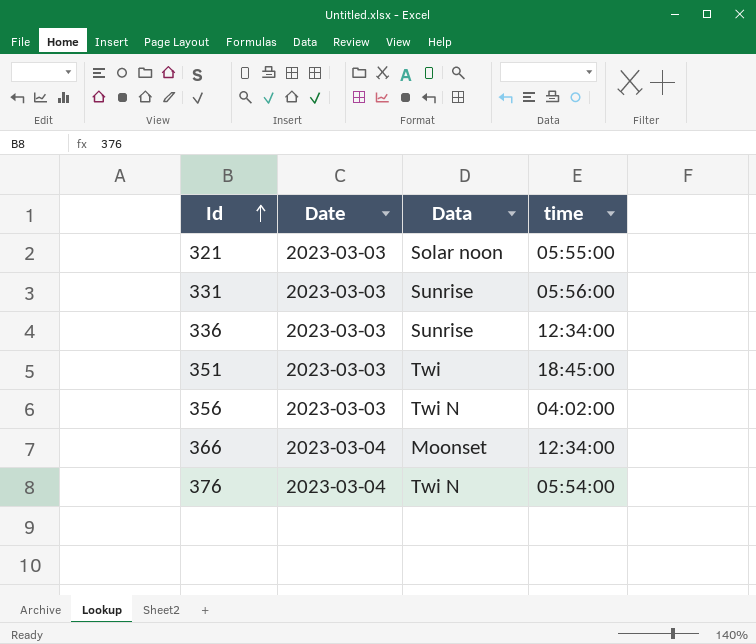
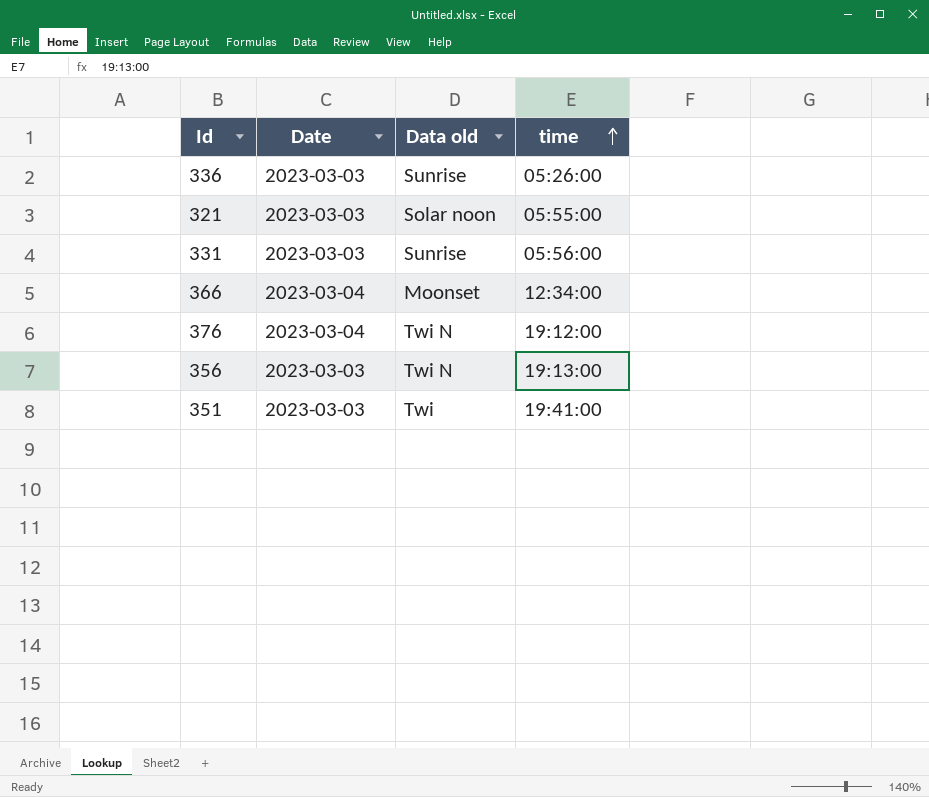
row order: Id ascending -> time ascending
column name: Data -> Data old
336 | time: 12:34:00 -> 05:26:00
376 | time: 05:54:00 -> 19:12:00
356 | time: 04:02:00 -> 19:13:00
351 | time: 18:45:00 -> 19:41:00

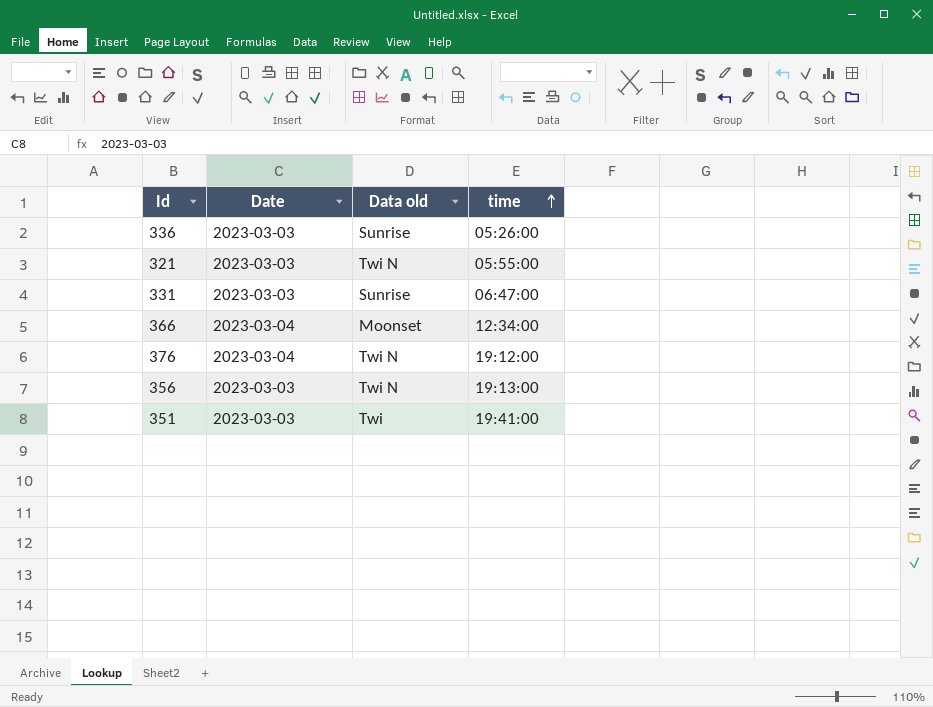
321 | Data old: Solar noon -> Twi N
331 | time: 05:56:00 -> 06:47:00

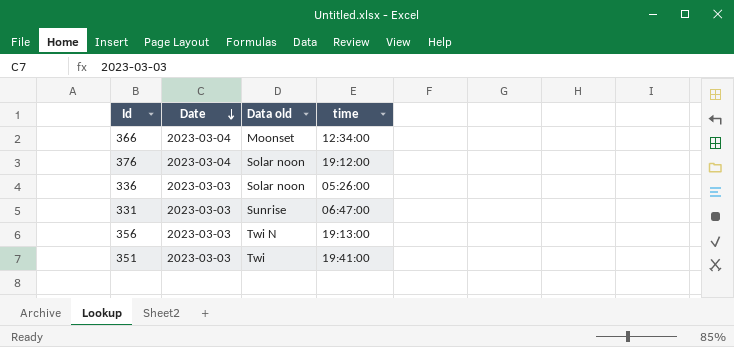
row order: time ascending -> Date descending
row 321: 2023-03-03 | Twi N | 05:55:00 -> none
376 | Data old: Twi N -> Solar noon
336 | Data old: Sunrise -> Solar noon

